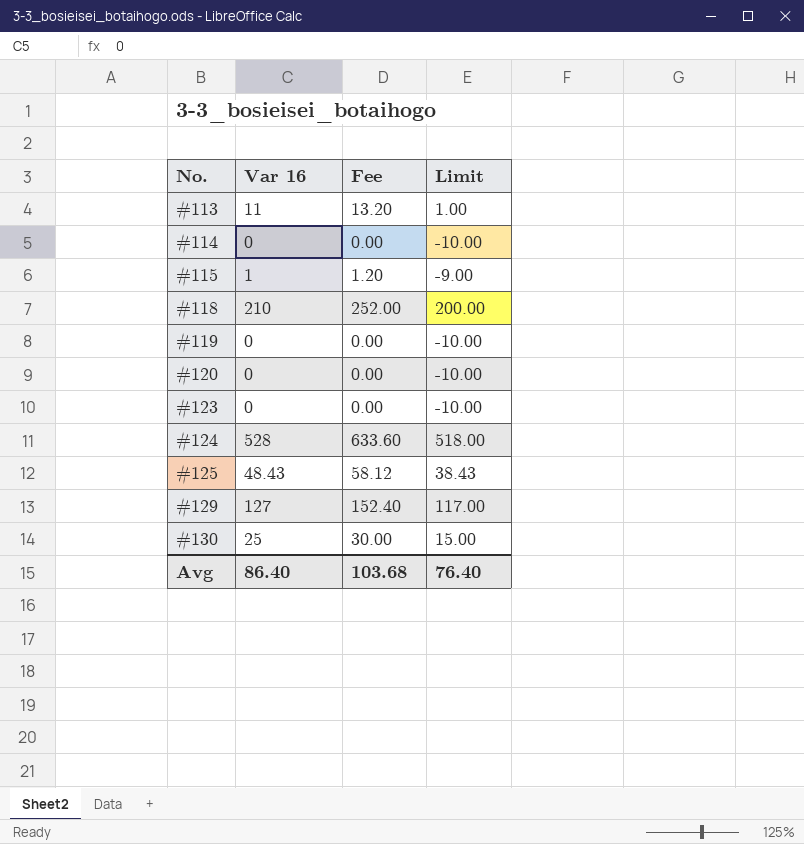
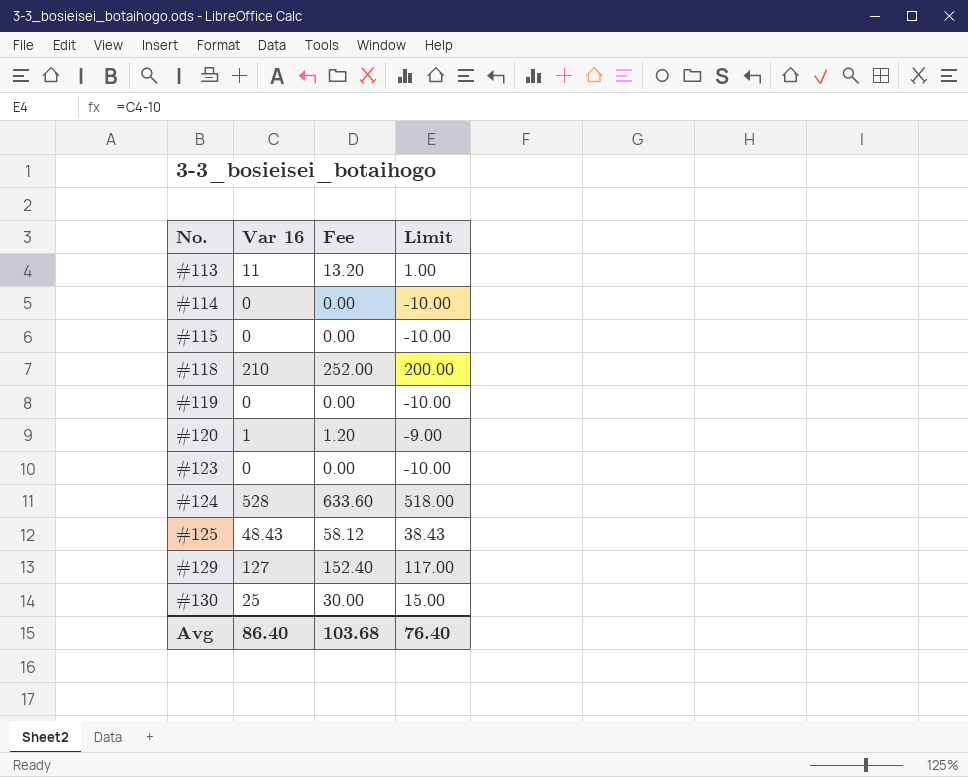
#115 | Var 16: 1 -> 0
#115 | Fee: 1.20 -> 0.00
#115 | Limit: -9.00 -> -10.00
#120 | Var 16: 0 -> 1
#120 | Fee: 0.00 -> 1.20
#120 | Limit: -10.00 -> -9.00

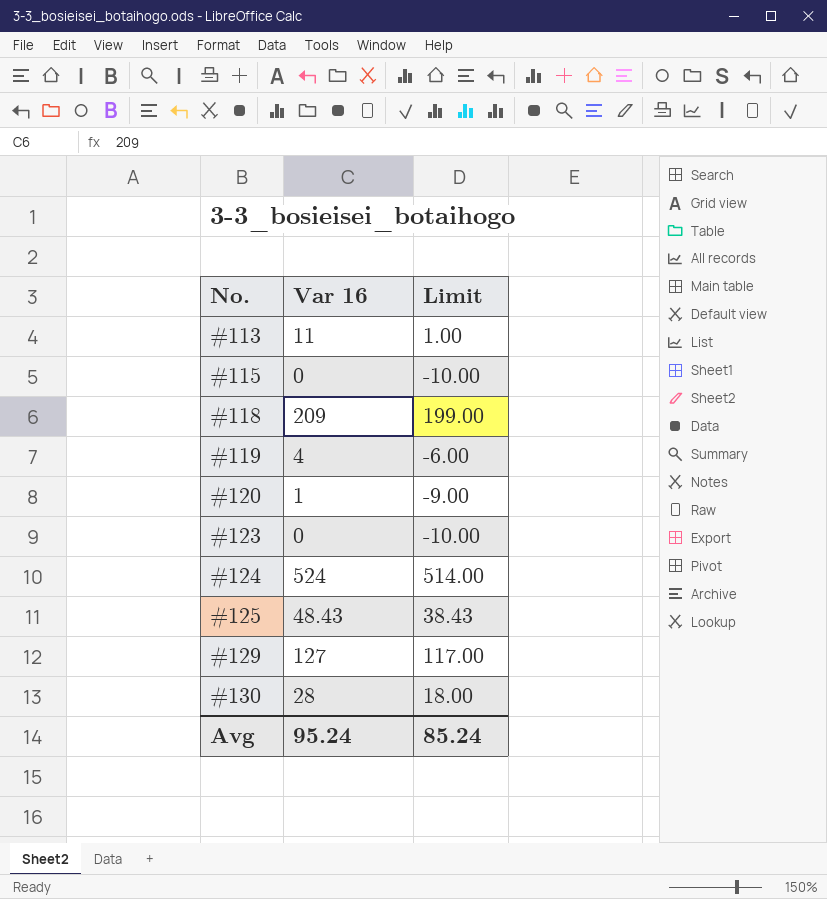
column Fee | formula: [Var 16] * 1.2 -> none
row #114: 0 | 0.00 | -10.00 -> none
#118 | Var 16: 210 -> 209
#118 | Limit: 200.00 -> 199.00
#119 | Var 16: 0 -> 4
#119 | Limit: -10.00 -> -6.00
#124 | Var 16: 528 -> 524
#124 | Limit: 518.00 -> 514.00
#130 | Var 16: 25 -> 28
#130 | Limit: 15.00 -> 18.00
Avg | Var 16: 86.40 -> 95.24
Avg | Limit: 76.40 -> 85.24

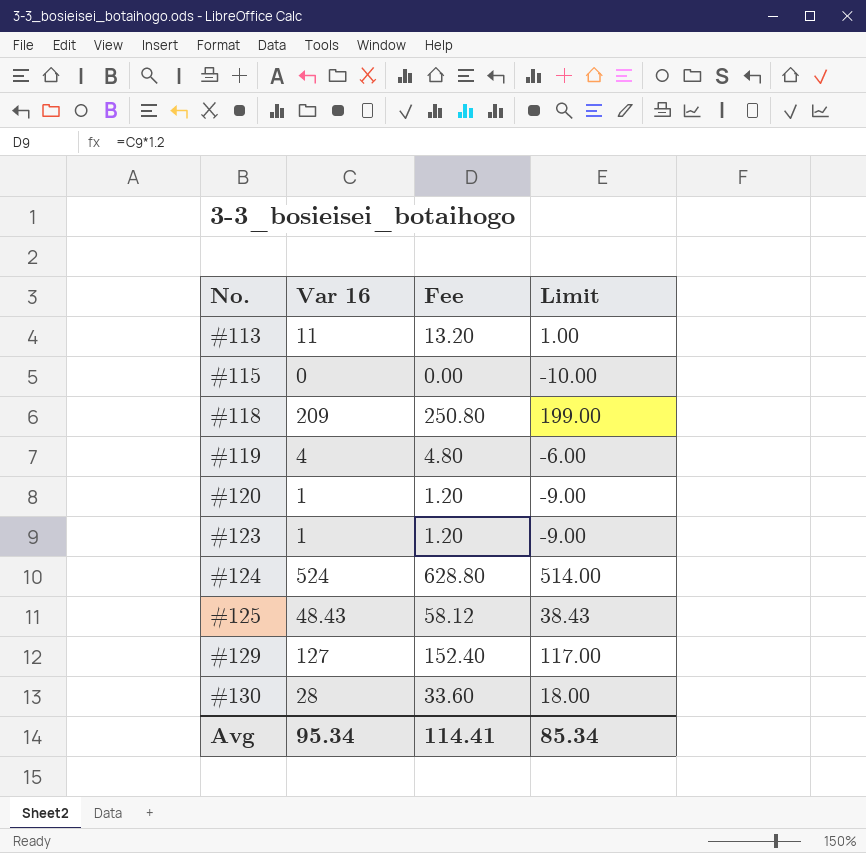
column Fee | formula: none -> [Var 16] * 1.2
#123 | Var 16: 0 -> 1
#123 | Limit: -10.00 -> -9.00
Avg | Var 16: 95.24 -> 95.34
Avg | Limit: 85.24 -> 85.34

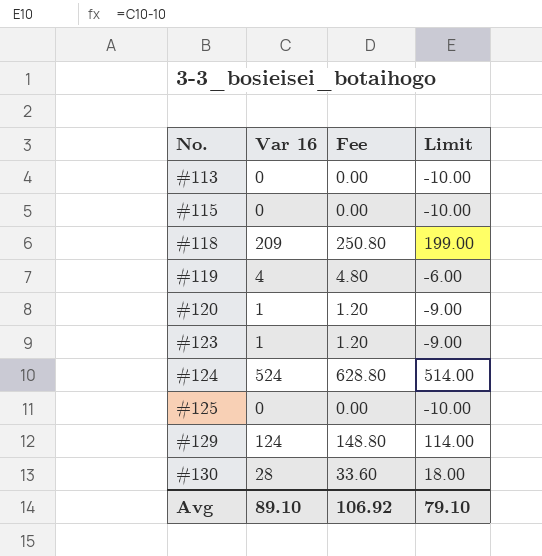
#113 | Var 16: 11 -> 0
#113 | Fee: 13.20 -> 0.00
#113 | Limit: 1.00 -> -10.00
#125 | Var 16: 48.43 -> 0
#125 | Fee: 58.12 -> 0.00
#125 | Limit: 38.43 -> -10.00
#129 | Var 16: 127 -> 124
#129 | Fee: 152.40 -> 148.80
#129 | Limit: 117.00 -> 114.00
Avg | Var 16: 95.34 -> 89.10
Avg | Fee: 114.41 -> 106.92
Avg | Limit: 85.34 -> 79.10

